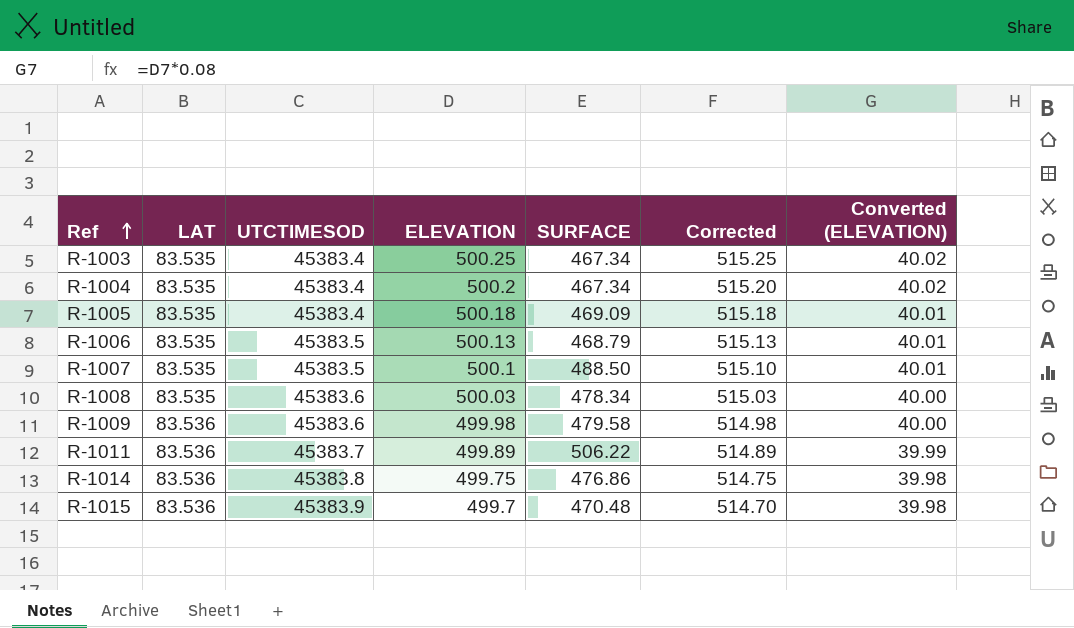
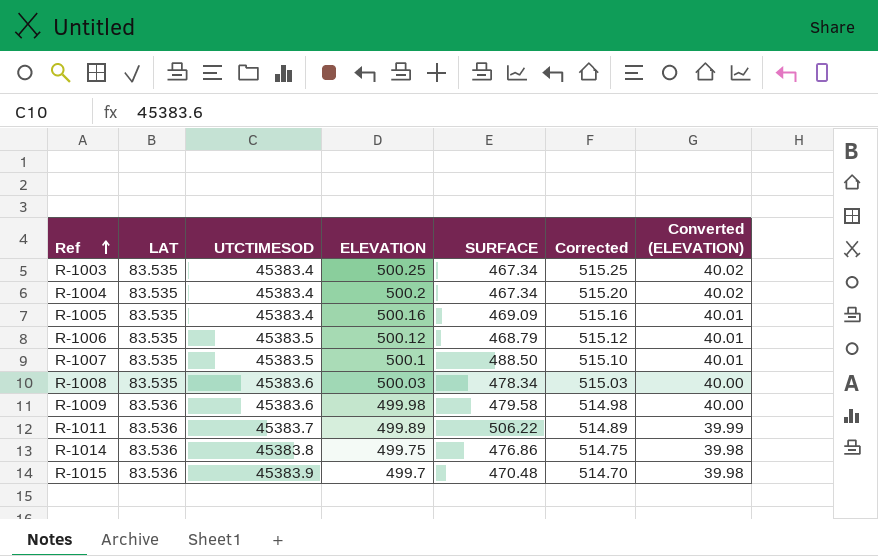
R-1005 | ELEVATION: 500.18 -> 500.16
R-1005 | Corrected: 515.18 -> 515.16
R-1006 | ELEVATION: 500.13 -> 500.12
R-1006 | Corrected: 515.13 -> 515.12

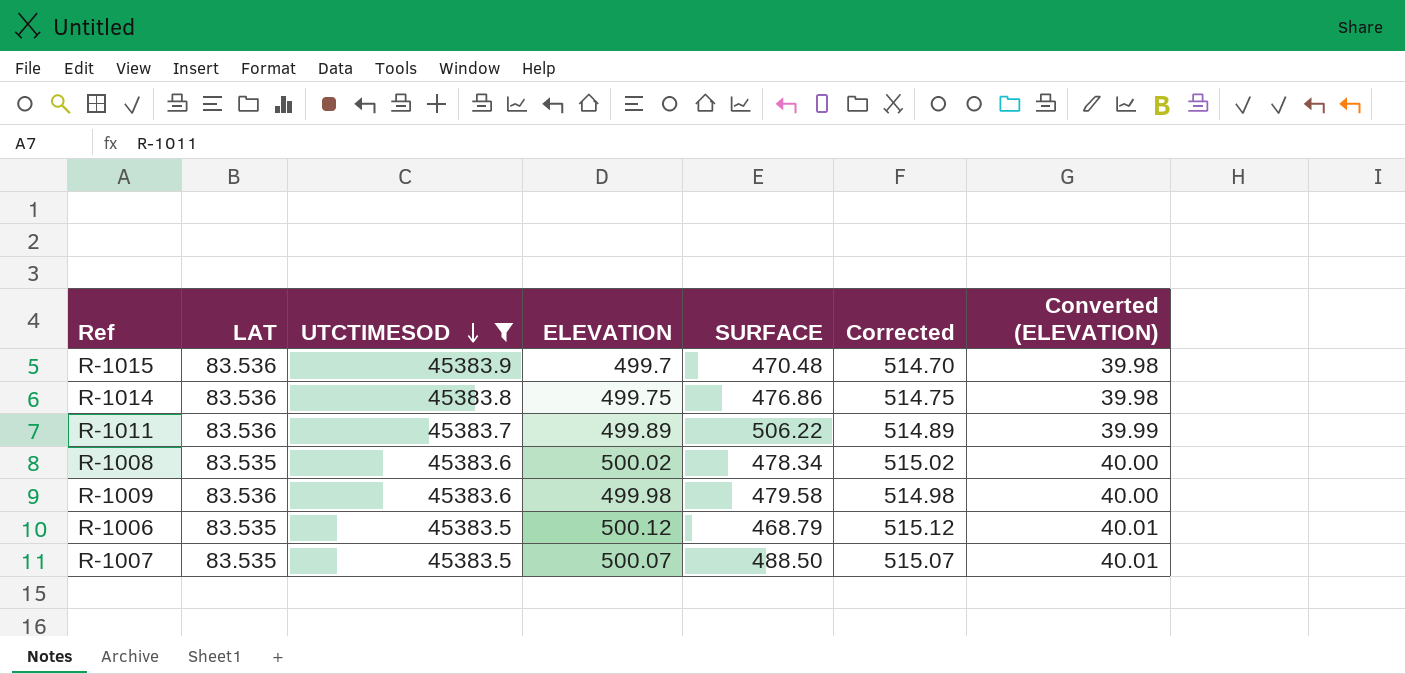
filter: none -> UTCTIMESOD != 45383.4
row order: Ref ascending -> UTCTIMESOD descending
R-1008 | ELEVATION: 500.03 -> 500.02
R-1008 | Corrected: 515.03 -> 515.02
R-1007 | ELEVATION: 500.1 -> 500.07
R-1007 | Corrected: 515.10 -> 515.07

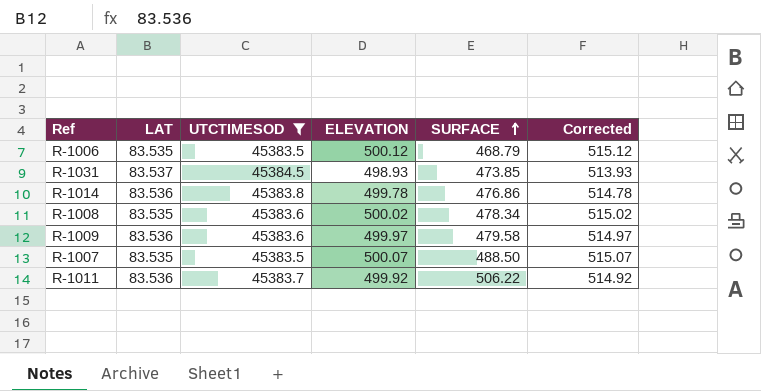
row order: UTCTIMESOD descending -> SURFACE ascending
column Converted (ELEVATION) | formula: [ELEVATION] * 0.08 -> none
row R-1015: 83.536 | 45383.9 | 499.7 | 470.48 | 514.70 | 39.98 -> none
row R-1031: none -> 83.537 | 45384.5 | 498.93 | 473.85 | 513.93
R-1014 | ELEVATION: 499.75 -> 499.78
R-1014 | Corrected: 514.75 -> 514.78
R-1009 | ELEVATION: 499.98 -> 499.97
R-1009 | Corrected: 514.98 -> 514.97
R-1011 | ELEVATION: 499.89 -> 499.92
R-1011 | Corrected: 514.89 -> 514.92

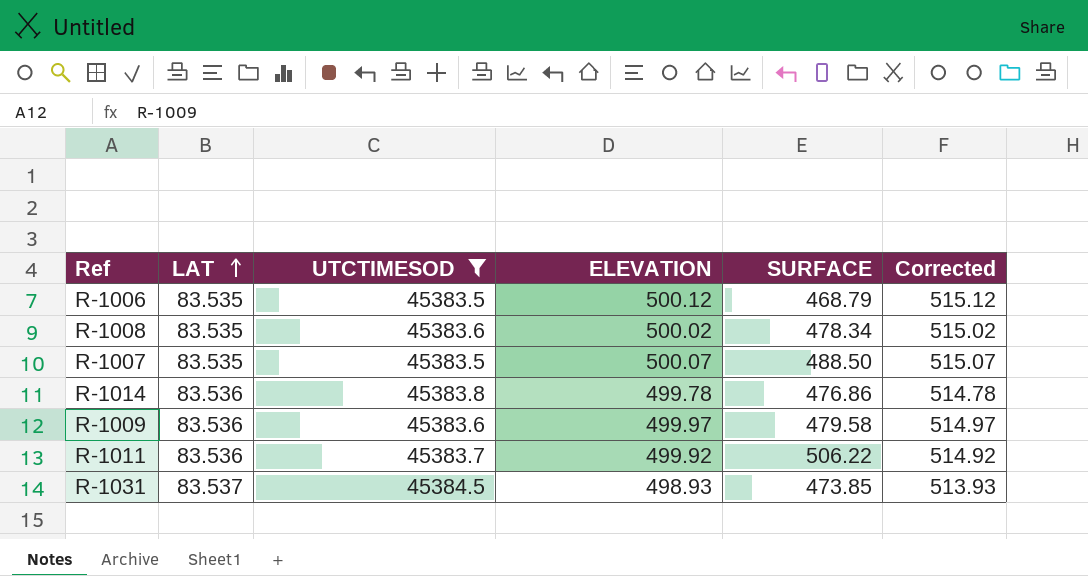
row order: SURFACE ascending -> LAT ascending

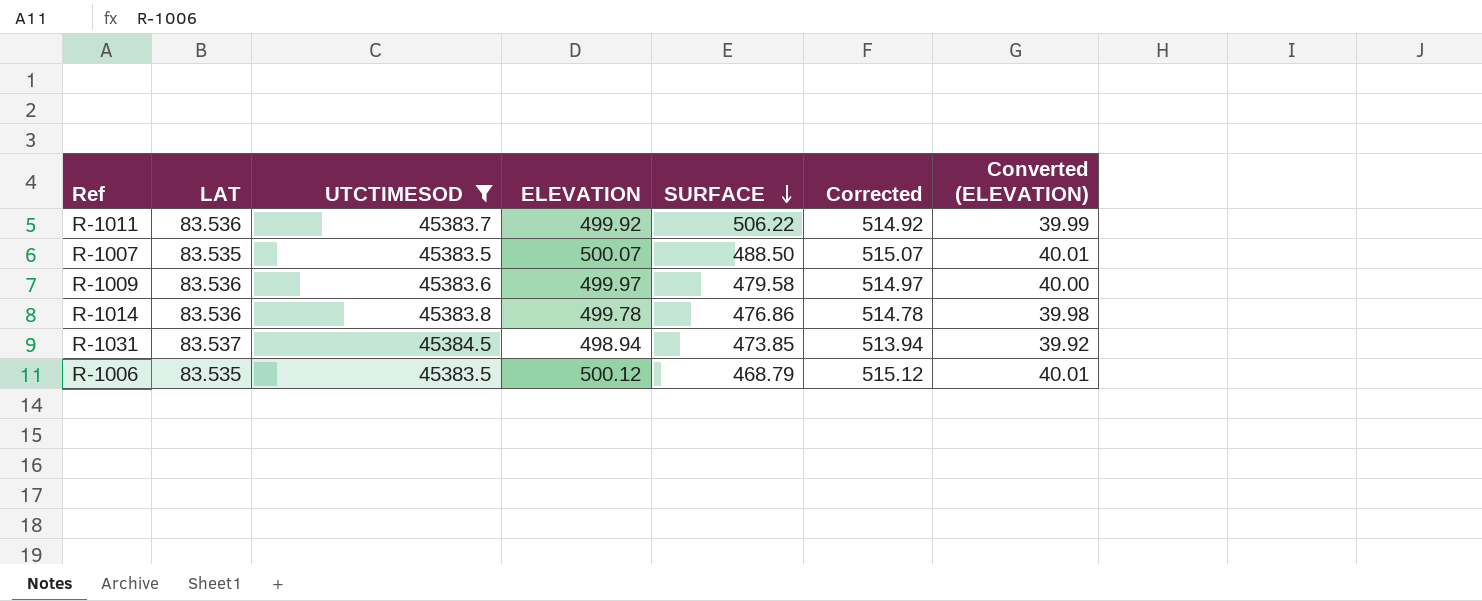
row order: LAT ascending -> SURFACE descending
column Converted (ELEVATION) | formula: none -> [ELEVATION] * 0.08
row R-1008: 83.535 | 45383.6 | 500.02 | 478.34 | 515.02 -> none
R-1031 | ELEVATION: 498.93 -> 498.94
R-1031 | Corrected: 513.93 -> 513.94

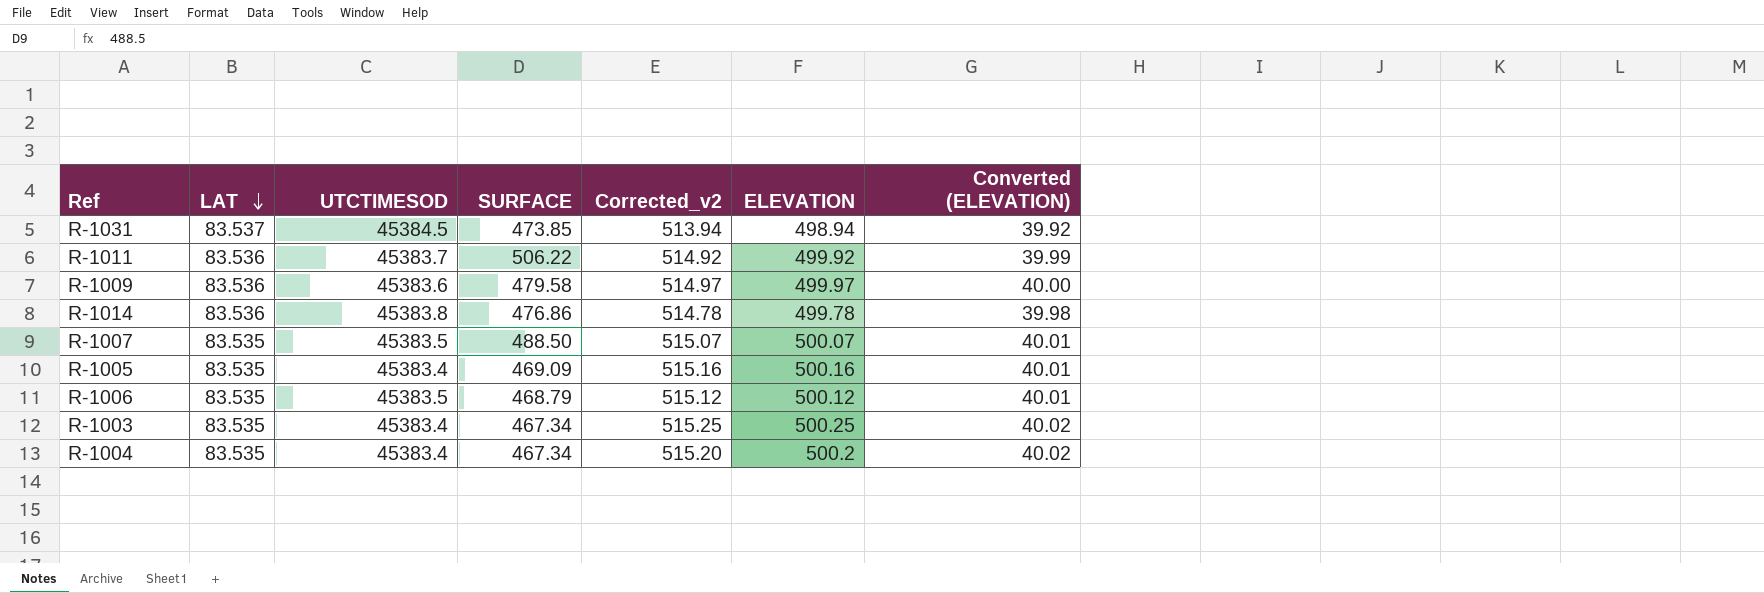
filter: UTCTIMESOD != 45383.4 -> none
row order: SURFACE descending -> LAT descending
column name: Corrected -> Corrected_v2
column ELEVATION | position: 4 -> 6

